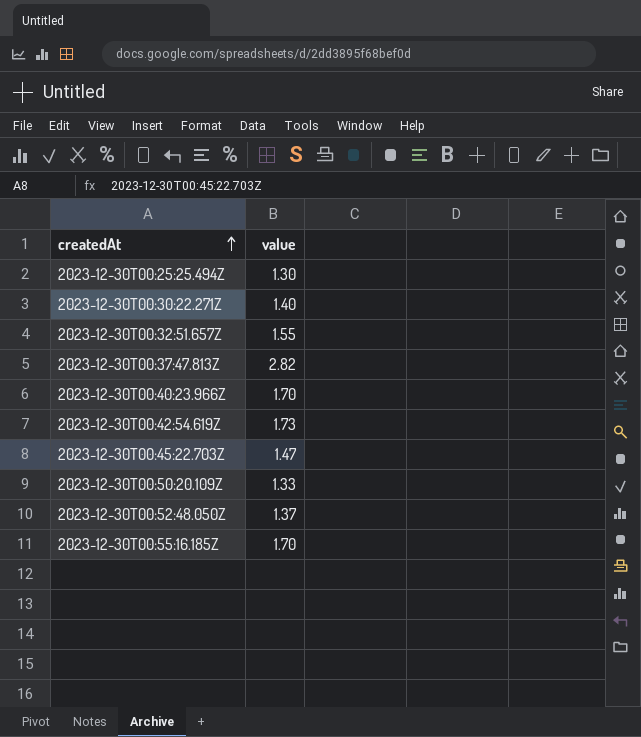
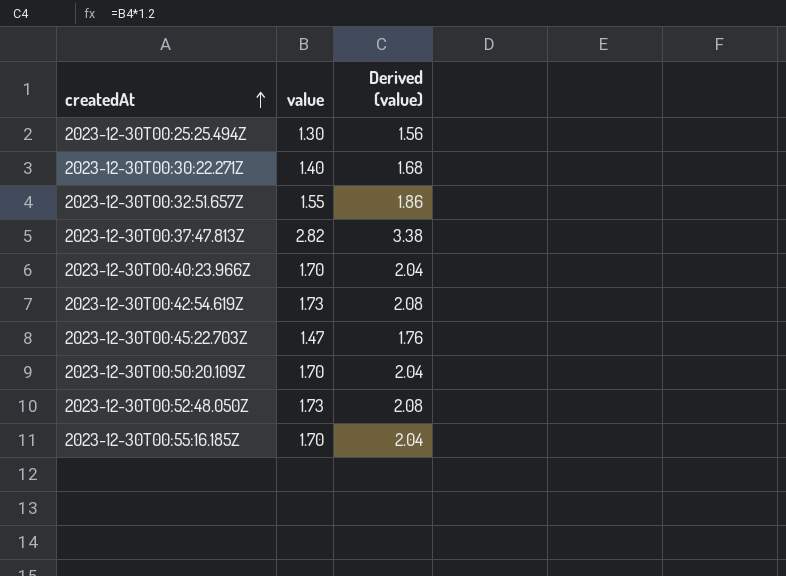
column Derived (value) | formula: none -> [value] * 1.2
2023-12-30T00:50:20.109Z | value: 1.33 -> 1.70
2023-12-30T00:52:48.050Z | value: 1.37 -> 1.73

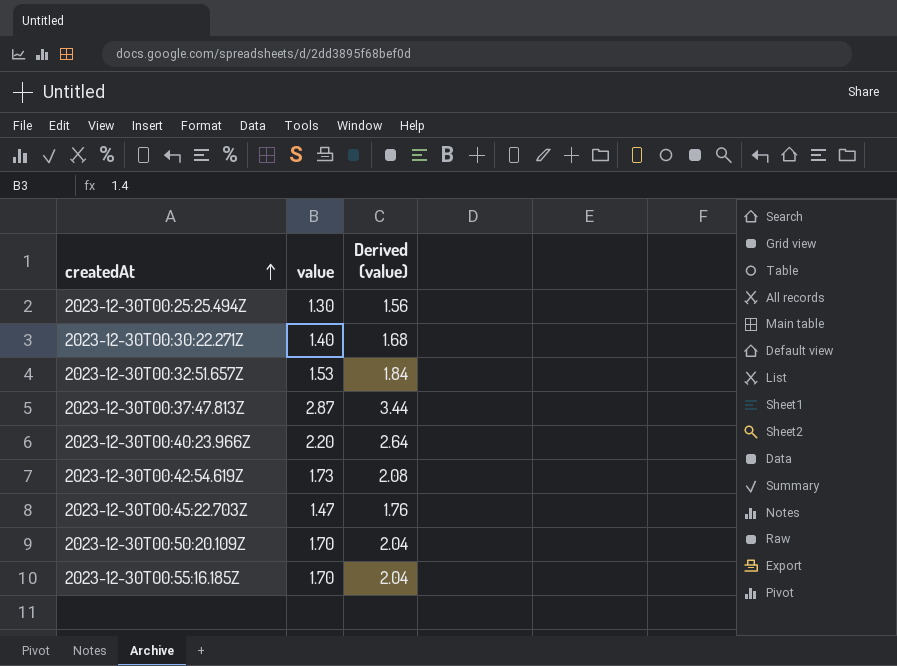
row 2023-12-30T00:52:48.050Z: 1.73 | 2.08 -> none
2023-12-30T00:32:51.657Z | value: 1.55 -> 1.53
2023-12-30T00:32:51.657Z | Derived (value): 1.86 -> 1.84
2023-12-30T00:37:47.813Z | value: 2.82 -> 2.87
2023-12-30T00:37:47.813Z | Derived (value): 3.38 -> 3.44
2023-12-30T00:40:23.966Z | value: 1.70 -> 2.20
2023-12-30T00:40:23.966Z | Derived (value): 2.04 -> 2.64

